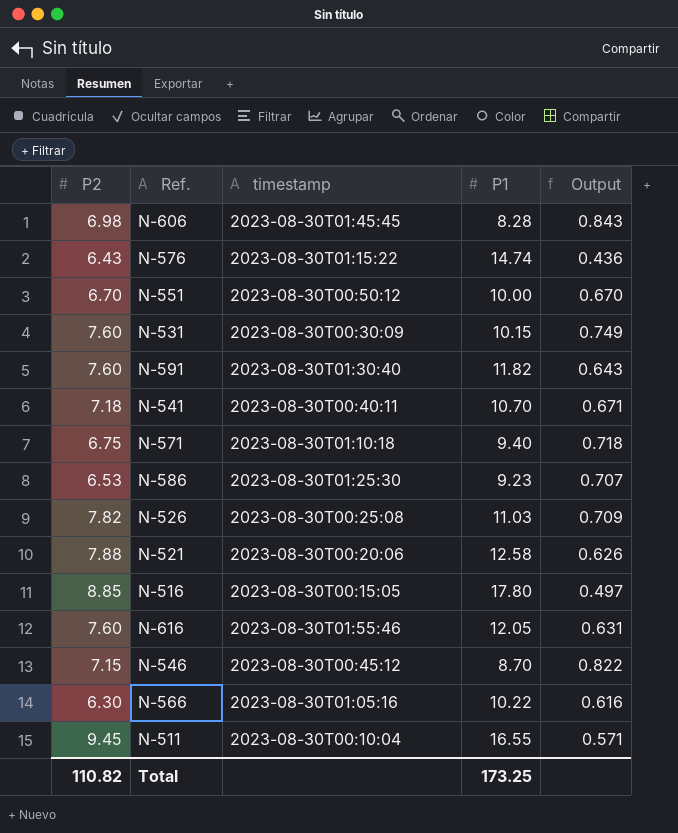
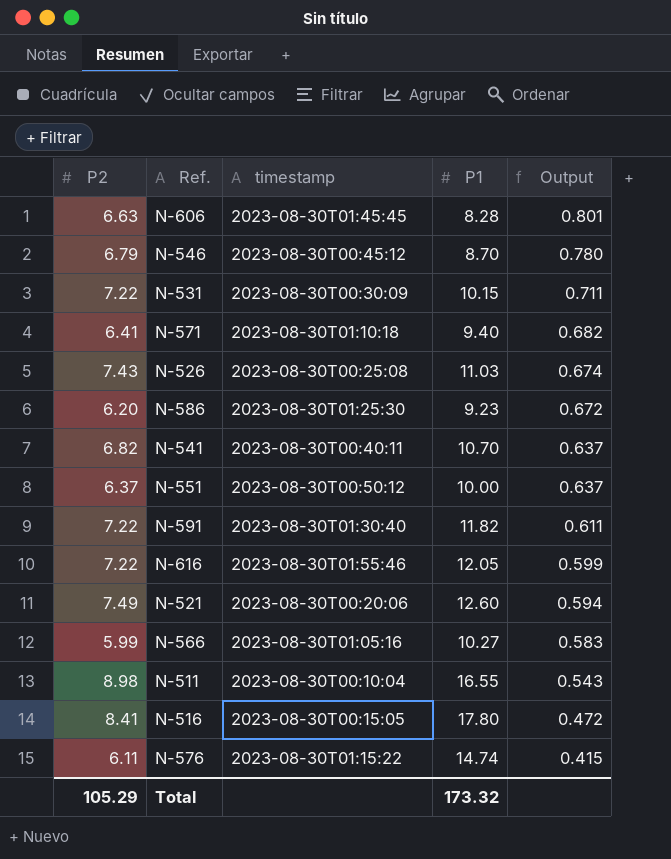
row order: none -> Output descending
N-606 | P2: 6.98 -> 6.63
N-606 | Output: 0.843 -> 0.801
N-546 | P2: 7.15 -> 6.79
N-546 | Output: 0.822 -> 0.780
N-531 | P2: 7.60 -> 7.22
N-531 | Output: 0.749 -> 0.711
N-571 | P2: 6.75 -> 6.41
N-571 | Output: 0.718 -> 0.682
N-526 | P2: 7.82 -> 7.43
N-526 | Output: 0.709 -> 0.674
N-586 | P2: 6.53 -> 6.20
N-586 | Output: 0.707 -> 0.672
N-541 | P2: 7.18 -> 6.82
N-541 | Output: 0.671 -> 0.637
N-551 | P2: 6.70 -> 6.37
N-551 | Output: 0.670 -> 0.637
N-591 | P2: 7.60 -> 7.22
N-591 | Output: 0.643 -> 0.611
N-616 | P2: 7.60 -> 7.22
N-616 | Output: 0.631 -> 0.599
N-521 | P2: 7.88 -> 7.49
N-521 | P1: 12.58 -> 12.60
N-521 | Output: 0.626 -> 0.594
N-566 | P2: 6.30 -> 5.99
N-566 | P1: 10.22 -> 10.27
N-566 | Output: 0.616 -> 0.583
N-511 | P2: 9.45 -> 8.98
N-511 | Output: 0.571 -> 0.543
N-516 | P2: 8.85 -> 8.41
N-516 | Output: 0.497 -> 0.472
N-576 | P2: 6.43 -> 6.11
N-576 | Output: 0.436 -> 0.415
Total | P2: 110.82 -> 105.29
Total | P1: 173.25 -> 173.32

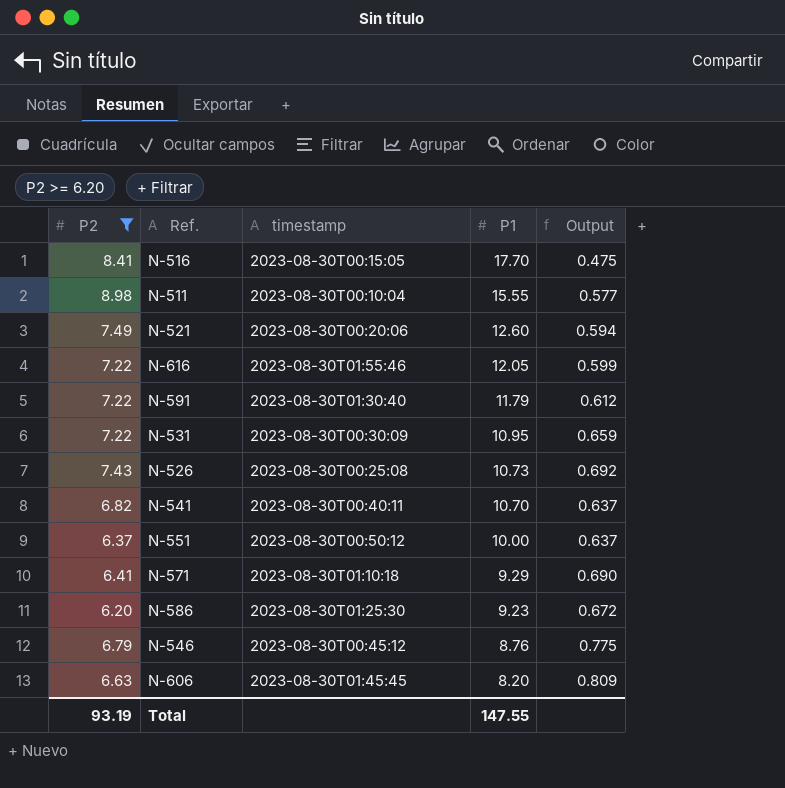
filter: none -> P2 >= 6.20
row order: Output descending -> P1 descending
N-516 | P1: 17.80 -> 17.70
N-516 | Output: 0.472 -> 0.475
N-511 | P1: 16.55 -> 15.55
N-511 | Output: 0.543 -> 0.577
N-591 | P1: 11.82 -> 11.79
N-591 | Output: 0.611 -> 0.612
N-531 | P1: 10.15 -> 10.95
N-531 | Output: 0.711 -> 0.659
N-526 | P1: 11.03 -> 10.73
N-526 | Output: 0.674 -> 0.692
N-571 | P1: 9.40 -> 9.29
N-571 | Output: 0.682 -> 0.690
N-546 | P1: 8.70 -> 8.76
N-546 | Output: 0.780 -> 0.775
N-606 | P1: 8.28 -> 8.20
N-606 | Output: 0.801 -> 0.809
Total | P2: 105.29 -> 93.19
Total | P1: 173.32 -> 147.55

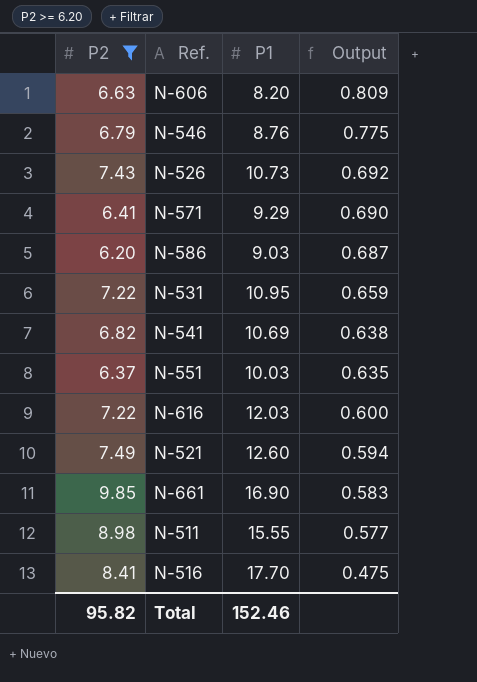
row order: P1 descending -> Output descending
column timestamp | position: 3 -> none
row N-591: 7.22 | 2023-08-30T01:30:40 | 11.79 | 0.612 -> none
N-586 | P1: 9.23 -> 9.03
N-586 | Output: 0.672 -> 0.687
N-541 | P1: 10.70 -> 10.69
N-541 | Output: 0.637 -> 0.638
N-551 | P1: 10.00 -> 10.03
N-551 | Output: 0.637 -> 0.635
N-616 | P1: 12.05 -> 12.03
N-616 | Output: 0.599 -> 0.600
row N-661: none -> 9.85 | 16.90 | 0.583
Total | P2: 93.19 -> 95.82
Total | P1: 147.55 -> 152.46

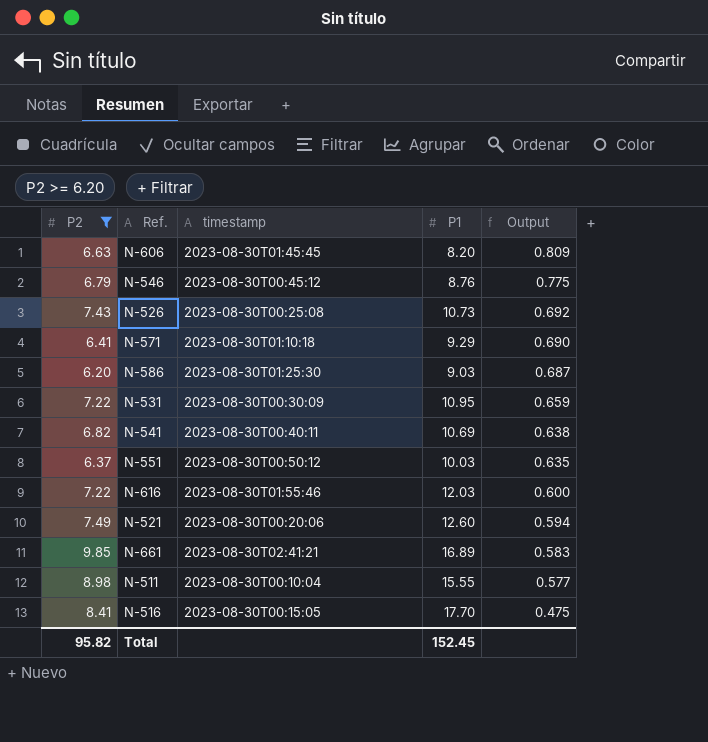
column timestamp | position: none -> 3
N-661 | P1: 16.90 -> 16.89
Total | P1: 152.46 -> 152.45

